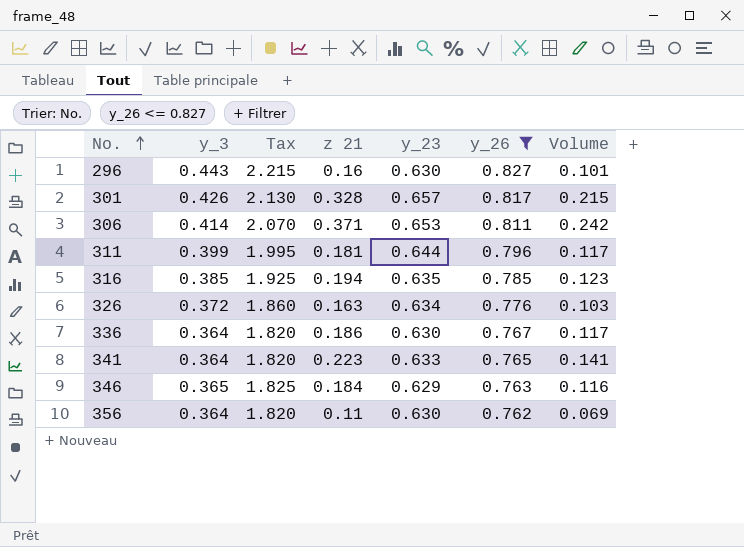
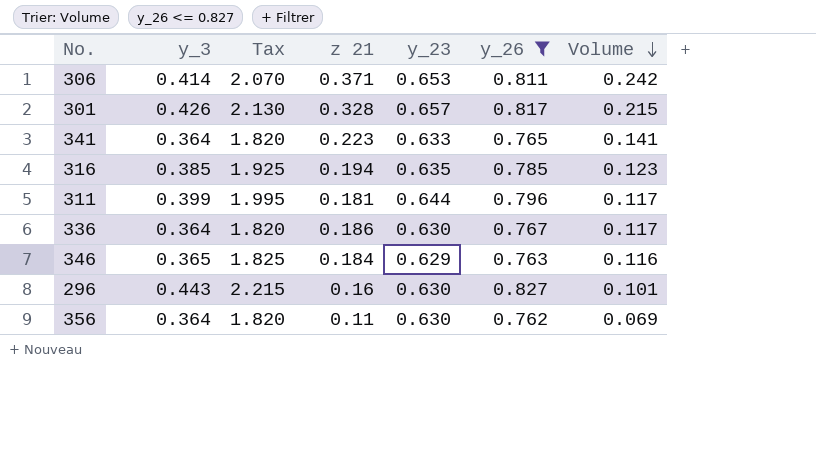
row order: No. ascending -> Volume descending
row 326: 0.372 | 1.860 | 0.163 | 0.634 | 0.776 | 0.103 -> none

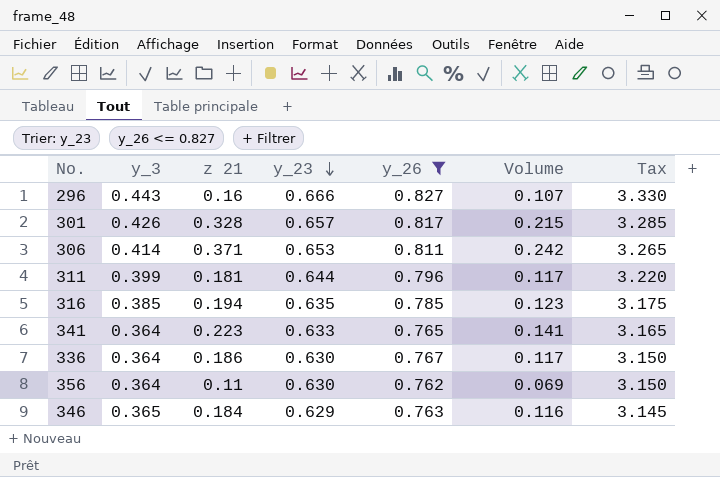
row order: Volume descending -> y_23 descending
column Tax | formula: [y_3] * 5 -> [y_23] * 5
column Tax | position: 3 -> 7
296 | y_23: 0.630 -> 0.666
296 | Volume: 0.101 -> 0.107

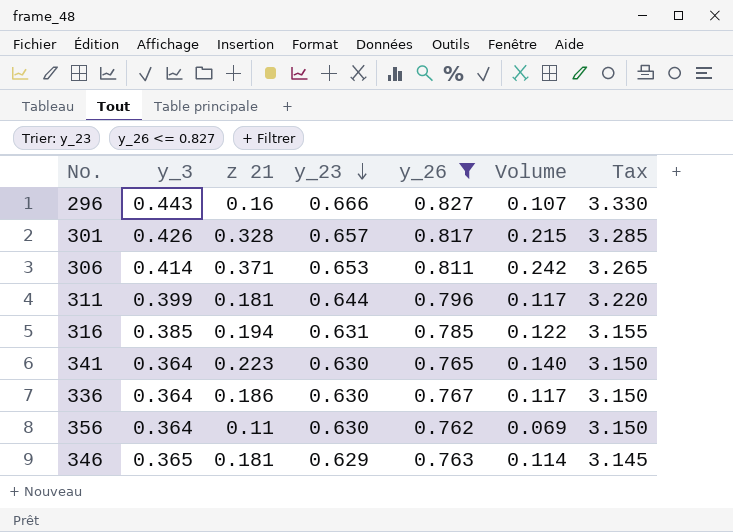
316 | y_23: 0.635 -> 0.631
316 | Volume: 0.123 -> 0.122
316 | Tax: 3.175 -> 3.155
341 | y_23: 0.633 -> 0.630
341 | Volume: 0.141 -> 0.140
341 | Tax: 3.165 -> 3.150
346 | z 21: 0.184 -> 0.181
346 | Volume: 0.116 -> 0.114

